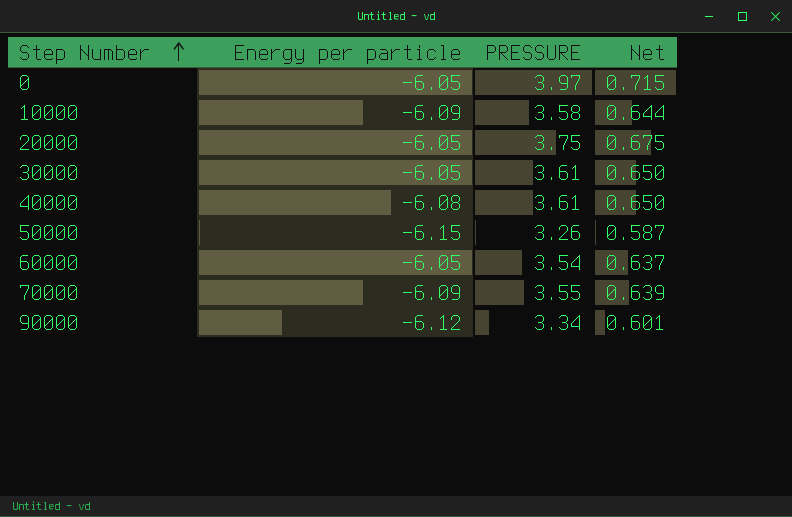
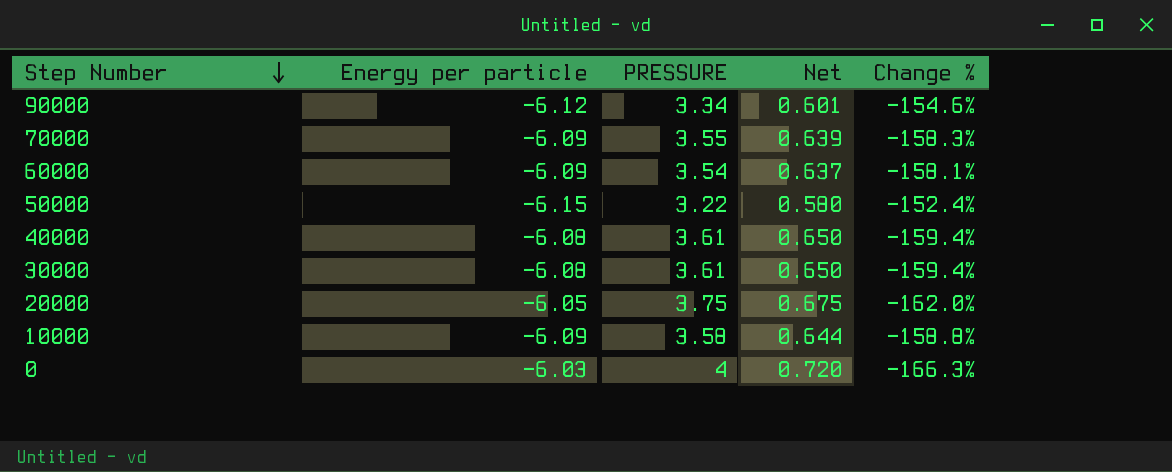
row order: Step Number ascending -> Step Number descending
column Change % | formula: none -> ([PRESSURE] - [Energy per particle]) / [Energy per particle]
60000 | Energy per particle: -6.05 -> -6.09
50000 | PRESSURE: 3.26 -> 3.22
50000 | Net: 0.587 -> 0.580
30000 | Energy per particle: -6.05 -> -6.08
0 | Energy per particle: -6.05 -> -6.03
0 | PRESSURE: 3.97 -> 4
0 | Net: 0.715 -> 0.720

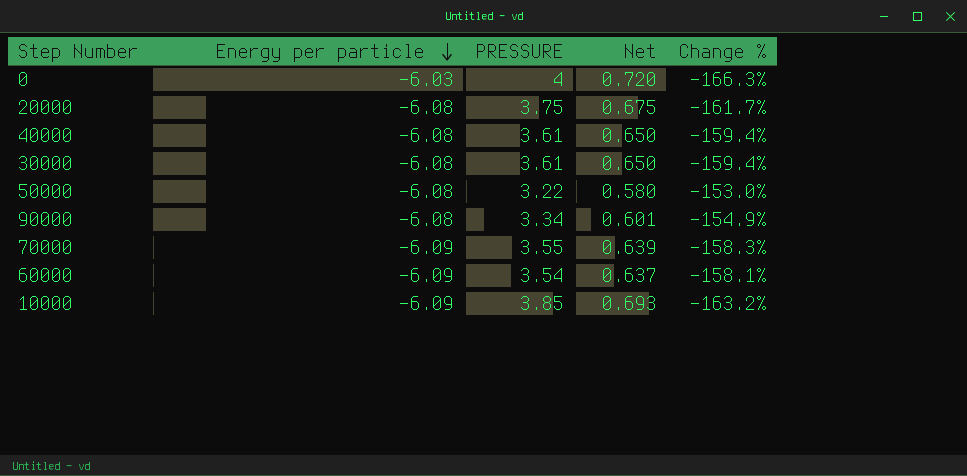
row order: Step Number descending -> Energy per particle descending
20000 | Energy per particle: -6.05 -> -6.08
20000 | Change %: -162.0% -> -161.7%
50000 | Energy per particle: -6.15 -> -6.08
50000 | Change %: -152.4% -> -153.0%
90000 | Energy per particle: -6.12 -> -6.08
90000 | Change %: -154.6% -> -154.9%
10000 | PRESSURE: 3.58 -> 3.85
10000 | Net: 0.644 -> 0.693
10000 | Change %: -158.8% -> -163.2%

